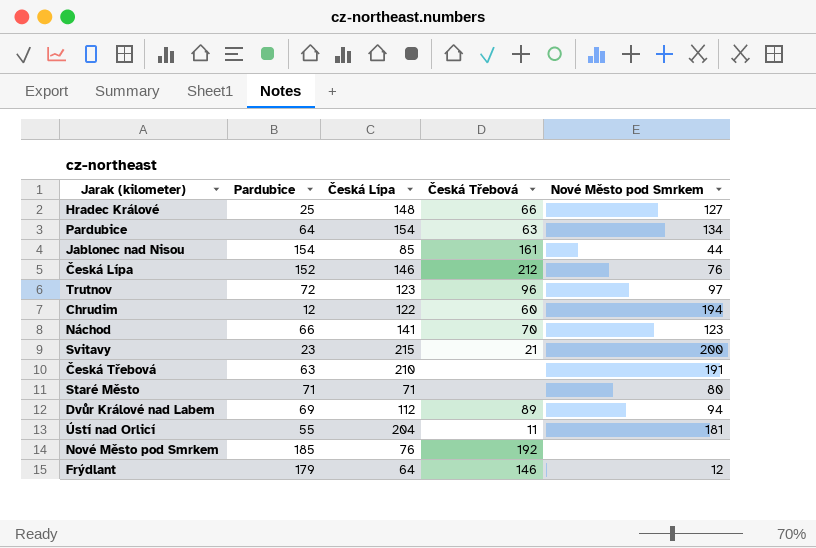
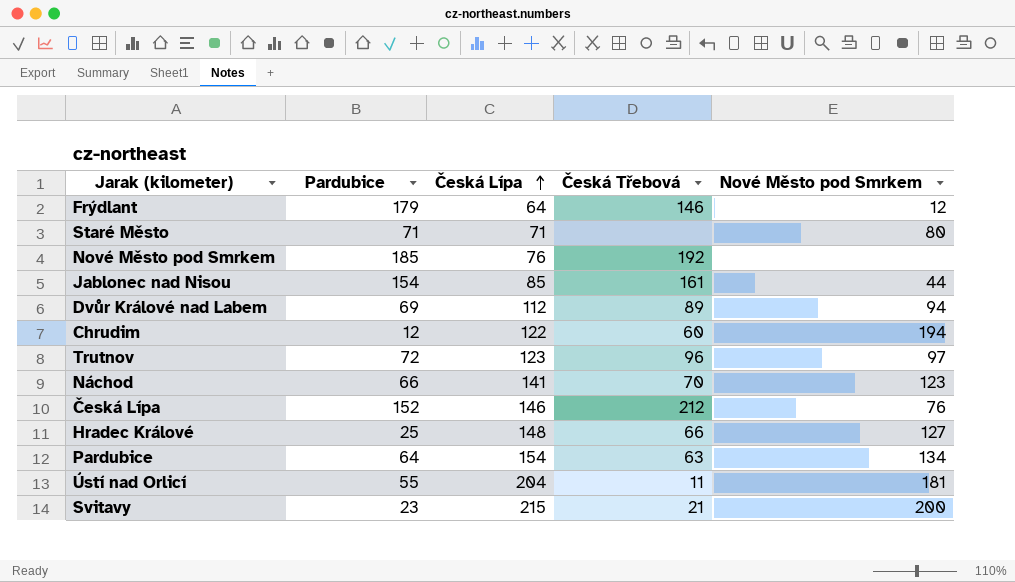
row order: none -> Česká Lípa ascending
row Česká Třebová: 63 | 210 | none | 191 -> none

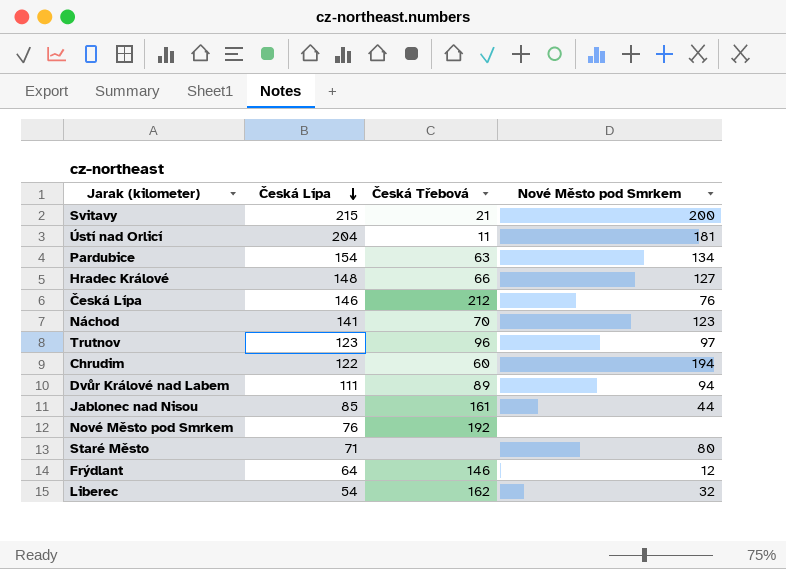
row order: Česká Lípa ascending -> Česká Lípa descending
column Pardubice | position: 2 -> none
Dvůr Králové nad Labem | Česká Lípa: 112 -> 111
row Liberec: none -> 54 | 162 | 32

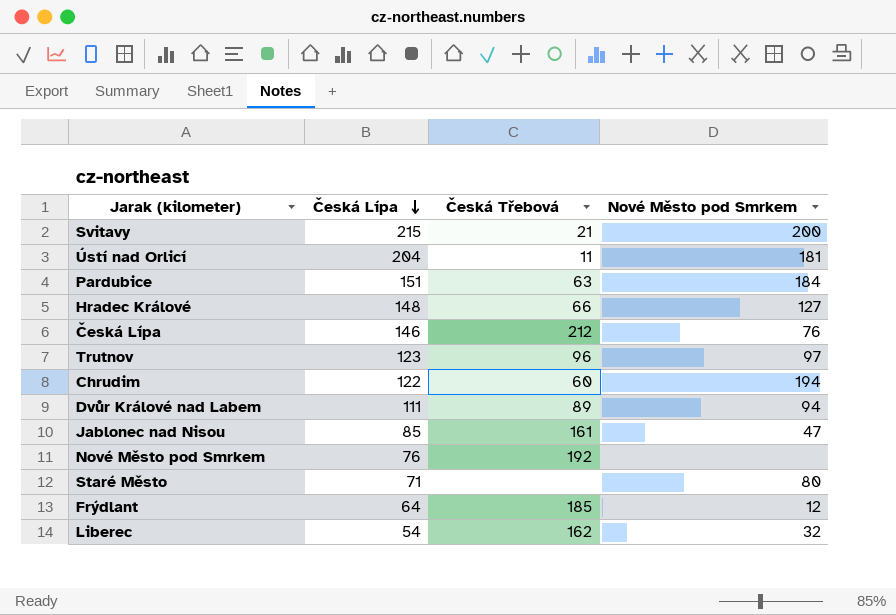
row Náchod: 141 | 70 | 123 -> none
Pardubice | Česká Lípa: 154 -> 151
Pardubice | Nové Město pod Smrkem: 134 -> 184
Jablonec nad Nisou | Nové Město pod Smrkem: 44 -> 47
Frýdlant | Česká Třebová: 146 -> 185

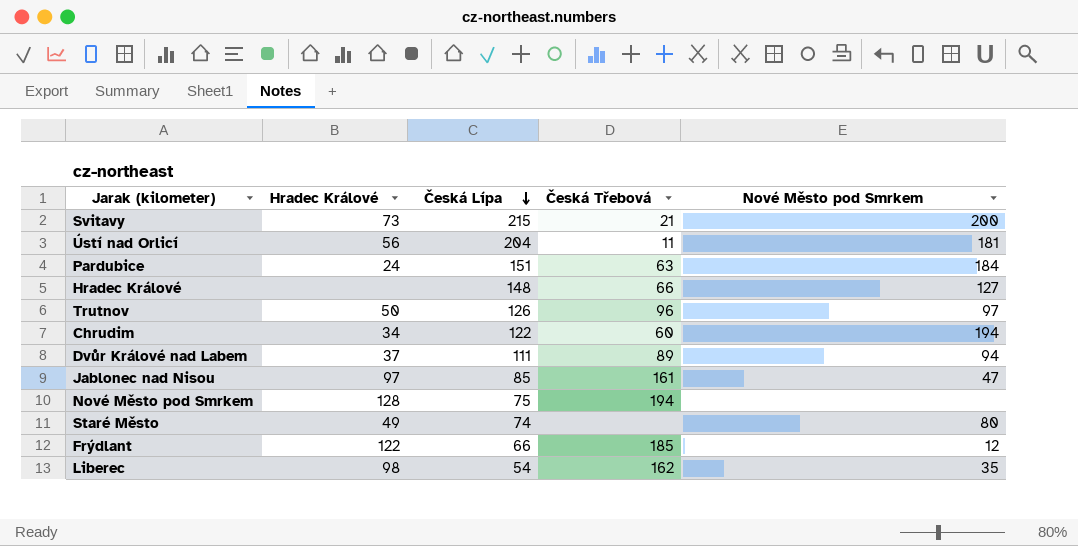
column Hradec Králové | position: none -> 2
row Česká Lípa: 146 | 212 | 76 -> none
Trutnov | Česká Lípa: 123 -> 126
Nové Město pod Smrkem | Česká Lípa: 76 -> 75
Nové Město pod Smrkem | Česká Třebová: 192 -> 194
Staré Město | Česká Lípa: 71 -> 74
Frýdlant | Česká Lípa: 64 -> 66
Liberec | Nové Město pod Smrkem: 32 -> 35

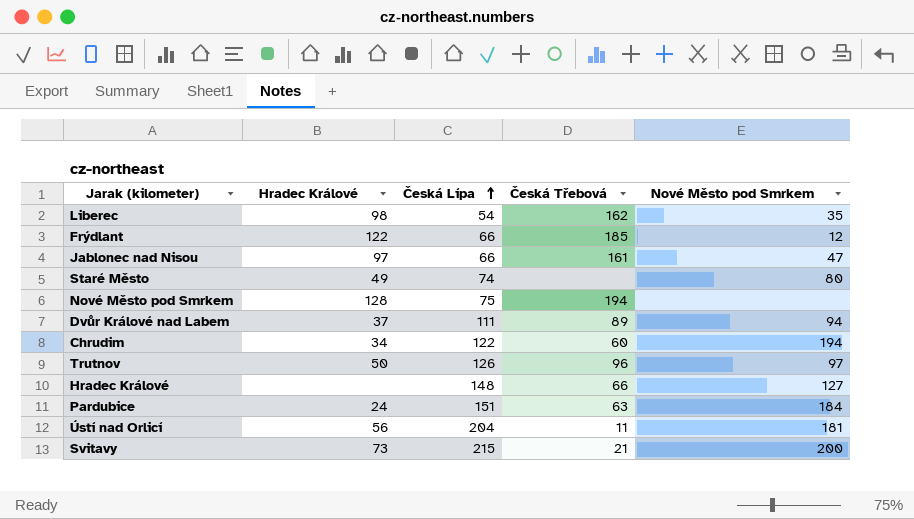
row order: Česká Lípa descending -> Česká Lípa ascending
Jablonec nad Nisou | Česká Lípa: 85 -> 66

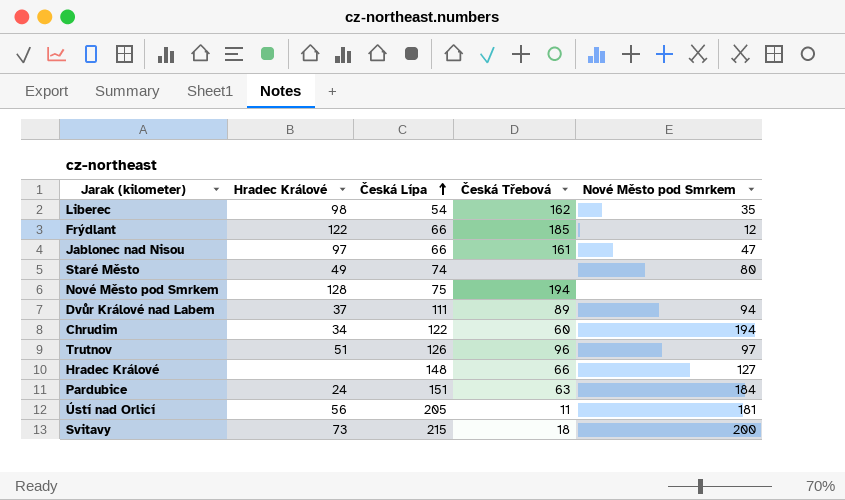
Trutnov | Hradec Králové: 50 -> 51
Ústí nad Orlicí | Česká Lípa: 204 -> 205
Svitavy | Česká Třebová: 21 -> 18

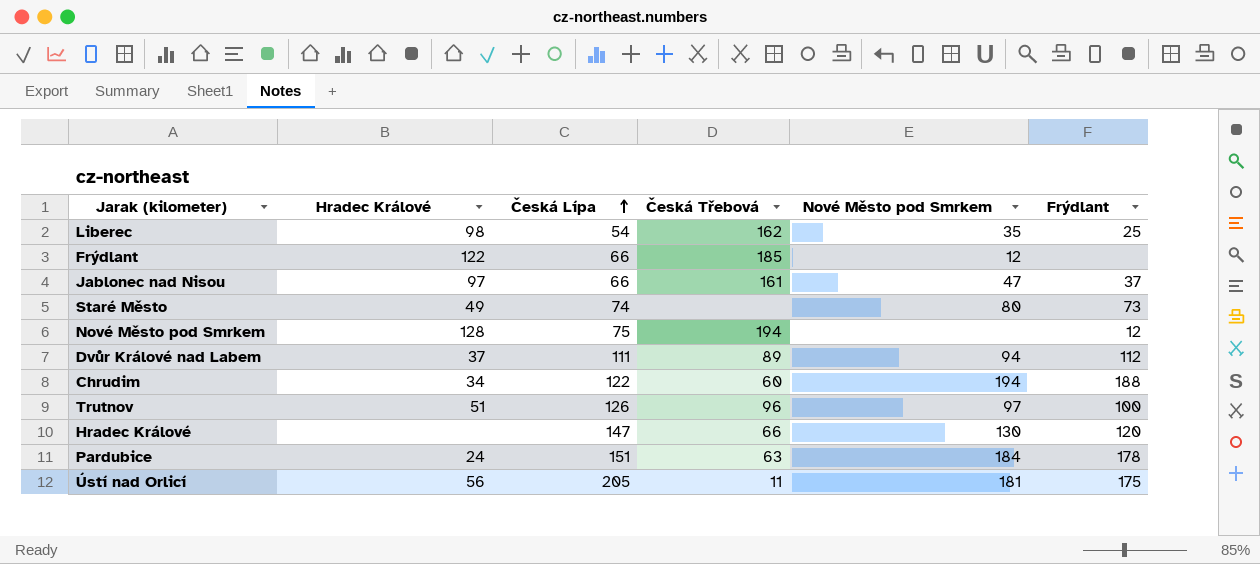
column Frýdlant | position: none -> 6
row Svitavy: 73 | 215 | 18 | 200 -> none
Hradec Králové | Česká Lípa: 148 -> 147
Hradec Králové | Nové Město pod Smrkem: 127 -> 130

